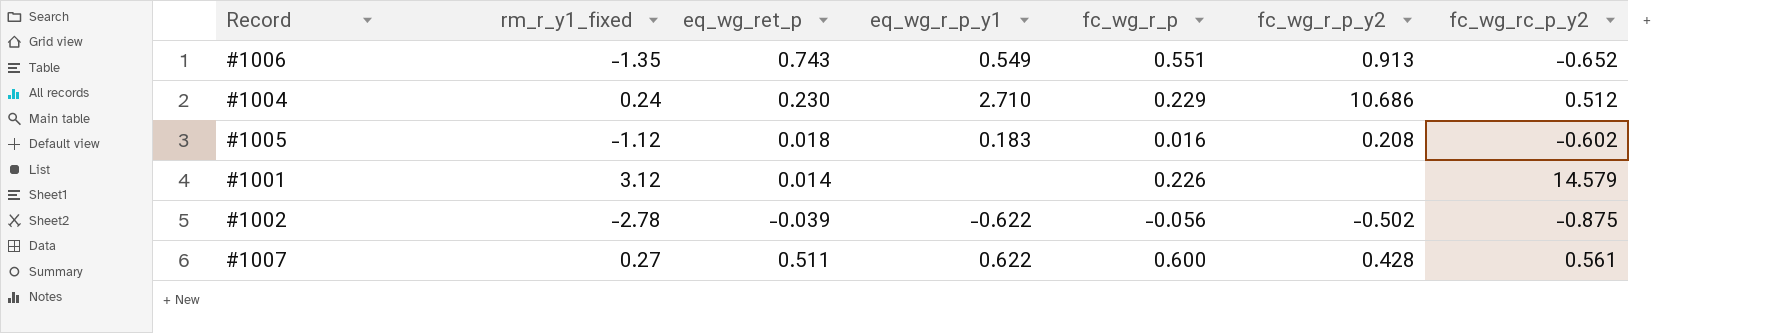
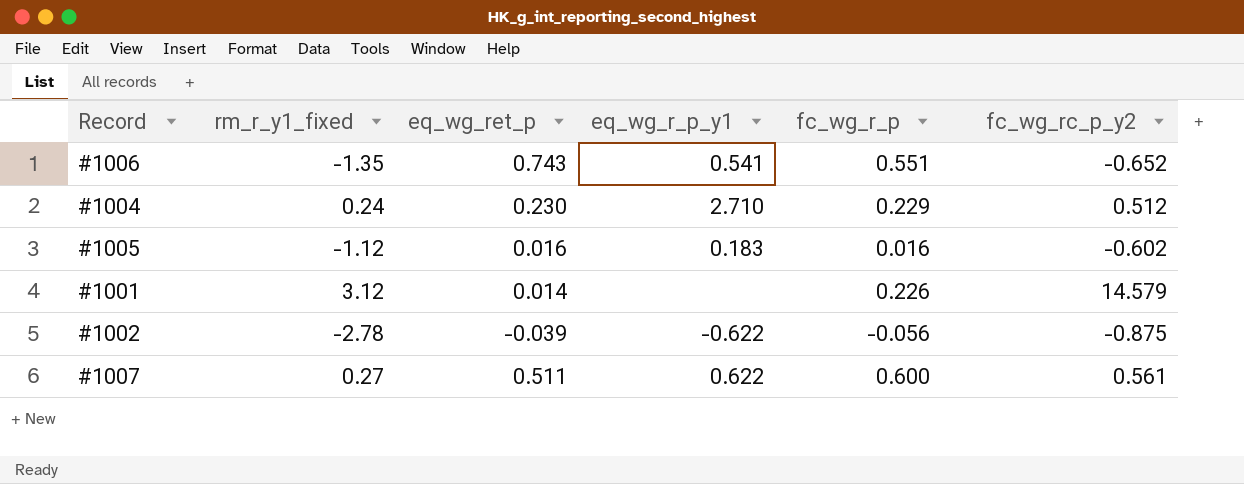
column fc_wg_r_p_y2 | position: 6 -> none
#1006 | eq_wg_r_p_y1: 0.549 -> 0.541
#1005 | eq_wg_ret_p: 0.018 -> 0.016

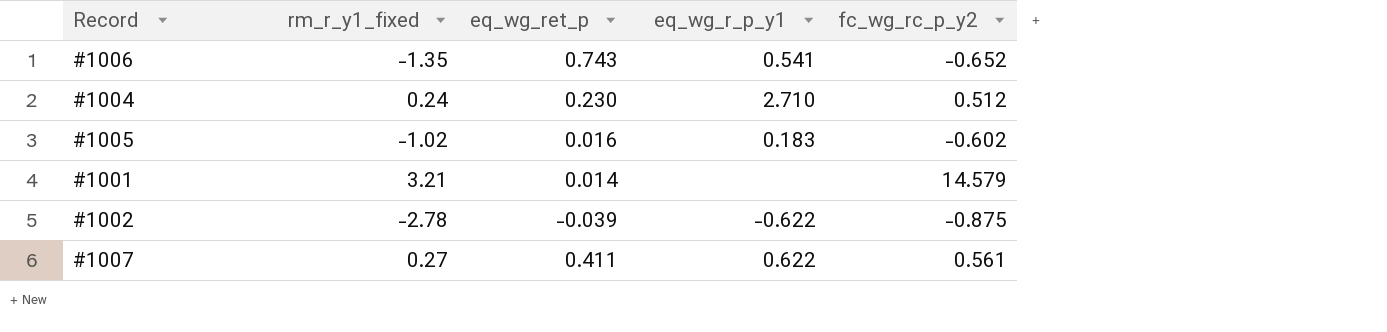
column fc_wg_r_p | position: 5 -> none
#1005 | rm_r_y1_fixed: -1.12 -> -1.02
#1001 | rm_r_y1_fixed: 3.12 -> 3.21
#1007 | eq_wg_ret_p: 0.511 -> 0.411

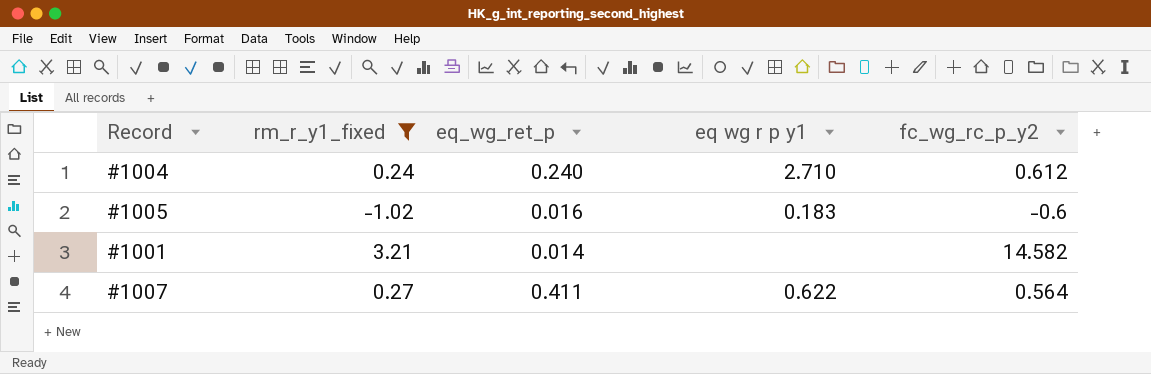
filter: none -> rm_r_y1_fixed >= -1.02
column name: eq_wg_r_p_y1 -> eq wg r p y1
#1004 | eq_wg_ret_p: 0.230 -> 0.240
#1004 | fc_wg_rc_p_y2: 0.512 -> 0.612
#1005 | fc_wg_rc_p_y2: -0.602 -> -0.6
#1001 | fc_wg_rc_p_y2: 14.579 -> 14.582
#1007 | fc_wg_rc_p_y2: 0.561 -> 0.564

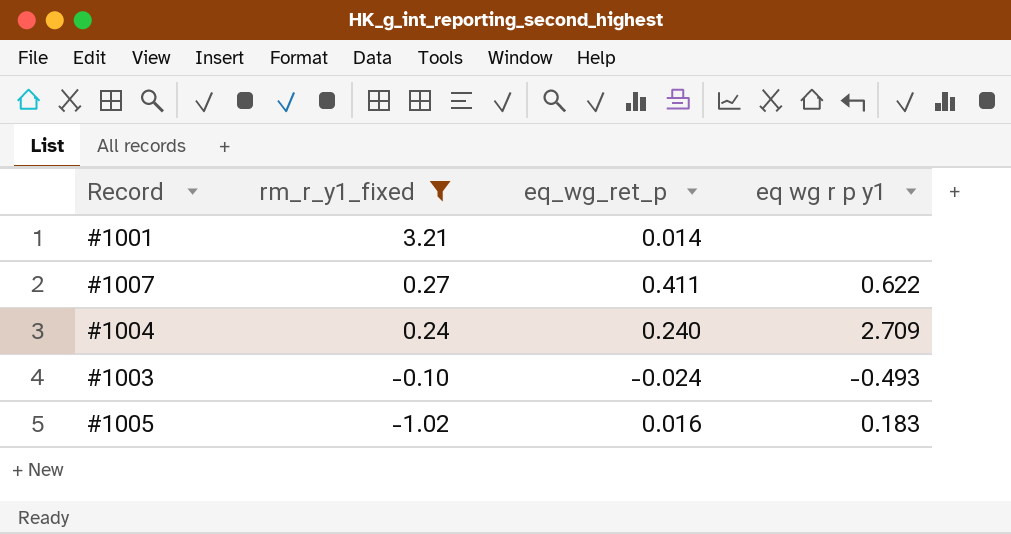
row order: none -> rm_r_y1_fixed descending
column fc_wg_rc_p_y2 | position: 5 -> none
#1004 | eq wg r p y1: 2.710 -> 2.709
row #1003: none -> -0.10 | -0.024 | -0.493

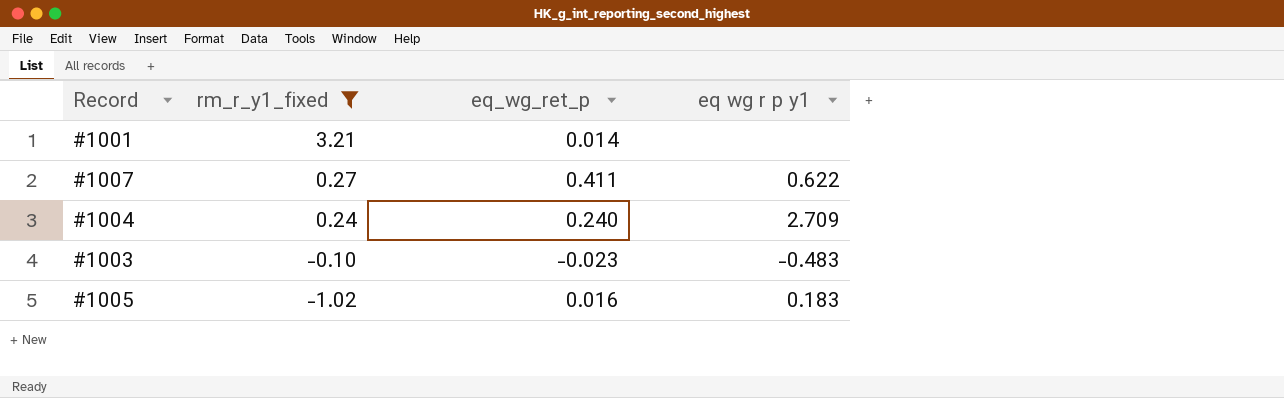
#1003 | eq_wg_ret_p: -0.024 -> -0.023
#1003 | eq wg r p y1: -0.493 -> -0.483

